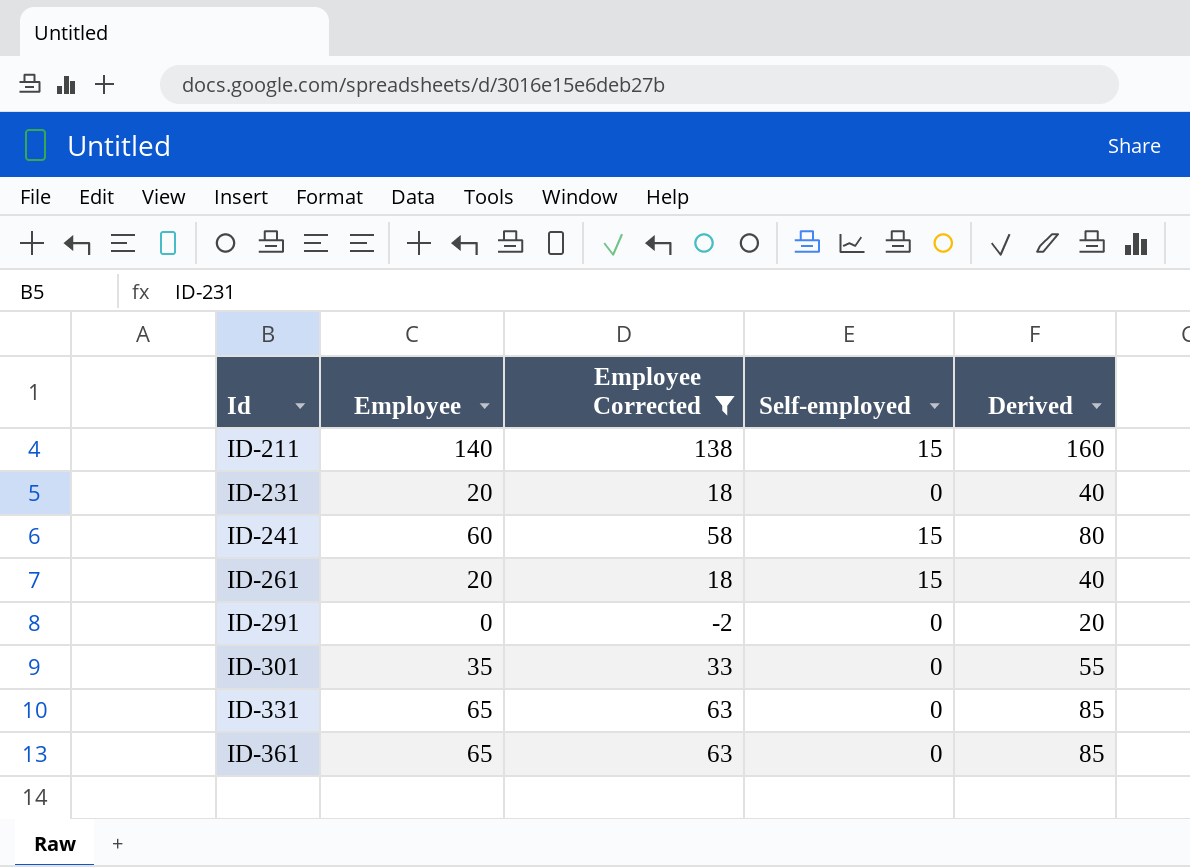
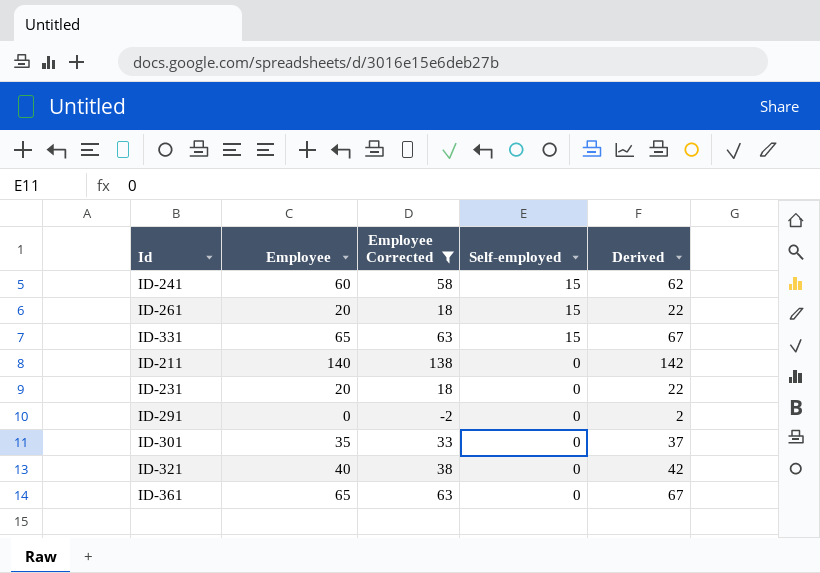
row order: Id ascending -> Self-employed descending
column Derived | formula: [Employee] + 20 -> [Employee] + 2
ID-331 | Self-employed: 0 -> 15
ID-211 | Self-employed: 15 -> 0
row ID-321: none -> 40 | 38 | 0 | 42

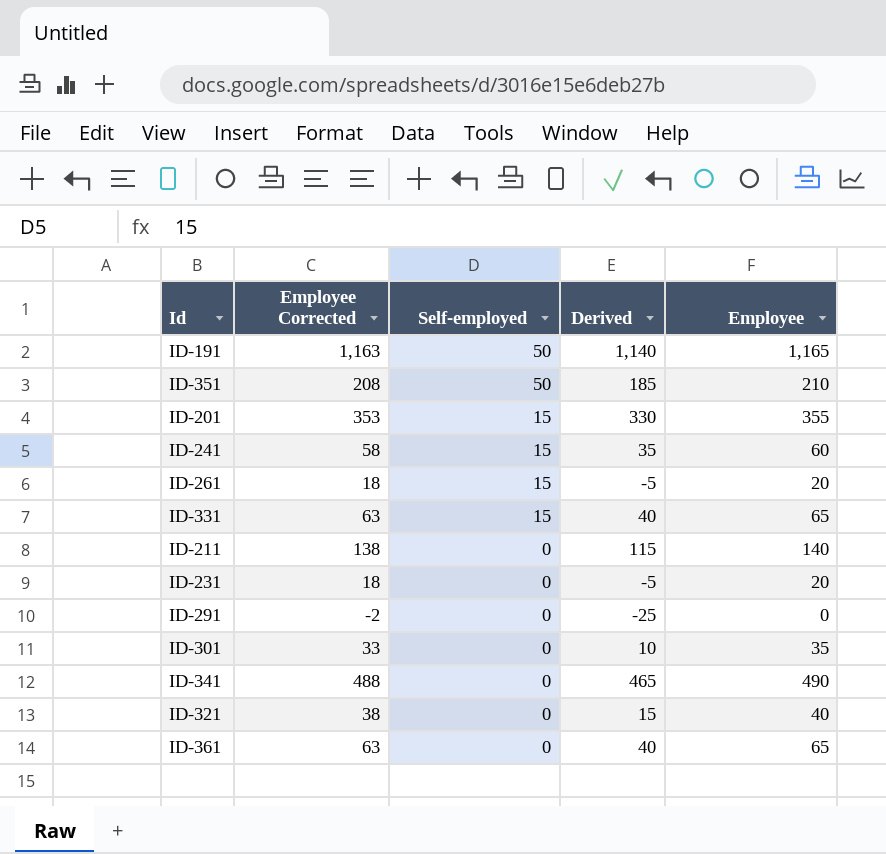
filter: Employee Corrected <= 138 -> none
column Derived | formula: [Employee] + 2 -> [Employee] - 25
column Employee | position: 2 -> 5

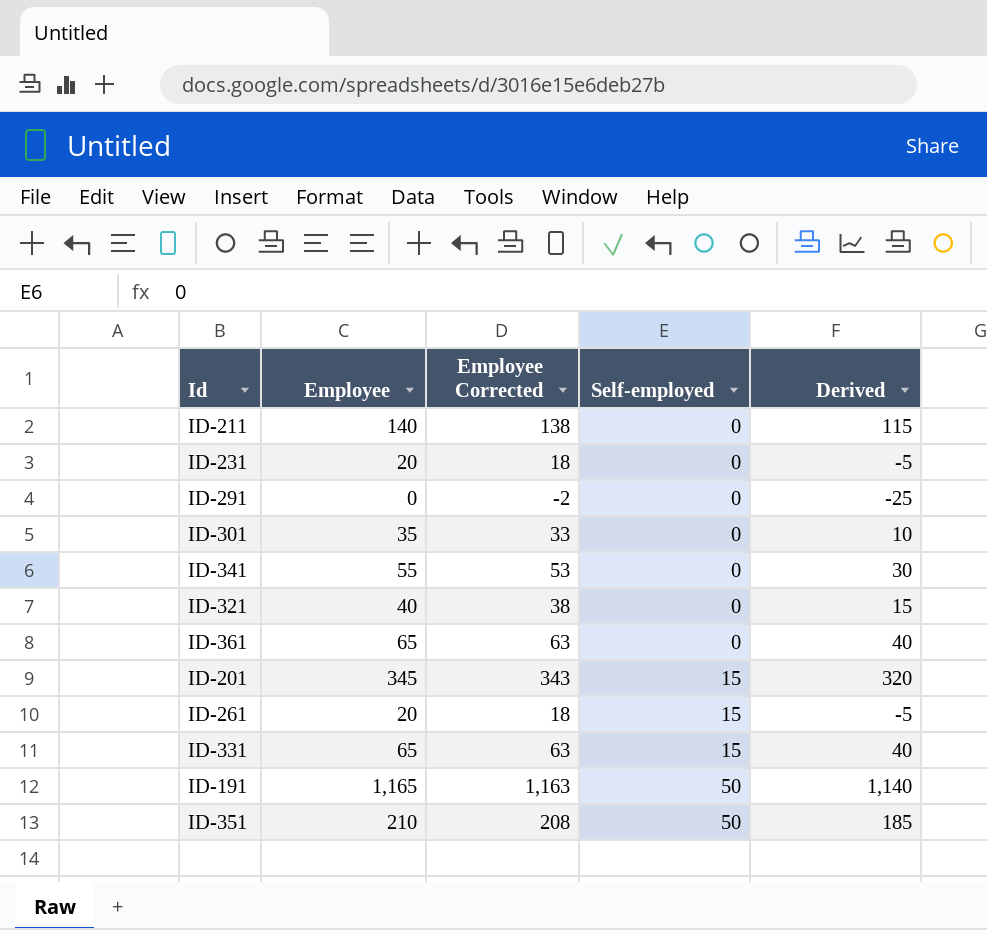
row order: Self-employed descending -> Self-employed ascending
column Employee | position: 5 -> 2
row ID-241: 58 | 15 | 35 | 60 -> none
ID-341 | Employee: 490 -> 55
ID-341 | Employee Corrected: 488 -> 53
ID-341 | Derived: 465 -> 30
ID-201 | Employee: 355 -> 345
ID-201 | Employee Corrected: 353 -> 343
ID-201 | Derived: 330 -> 320

